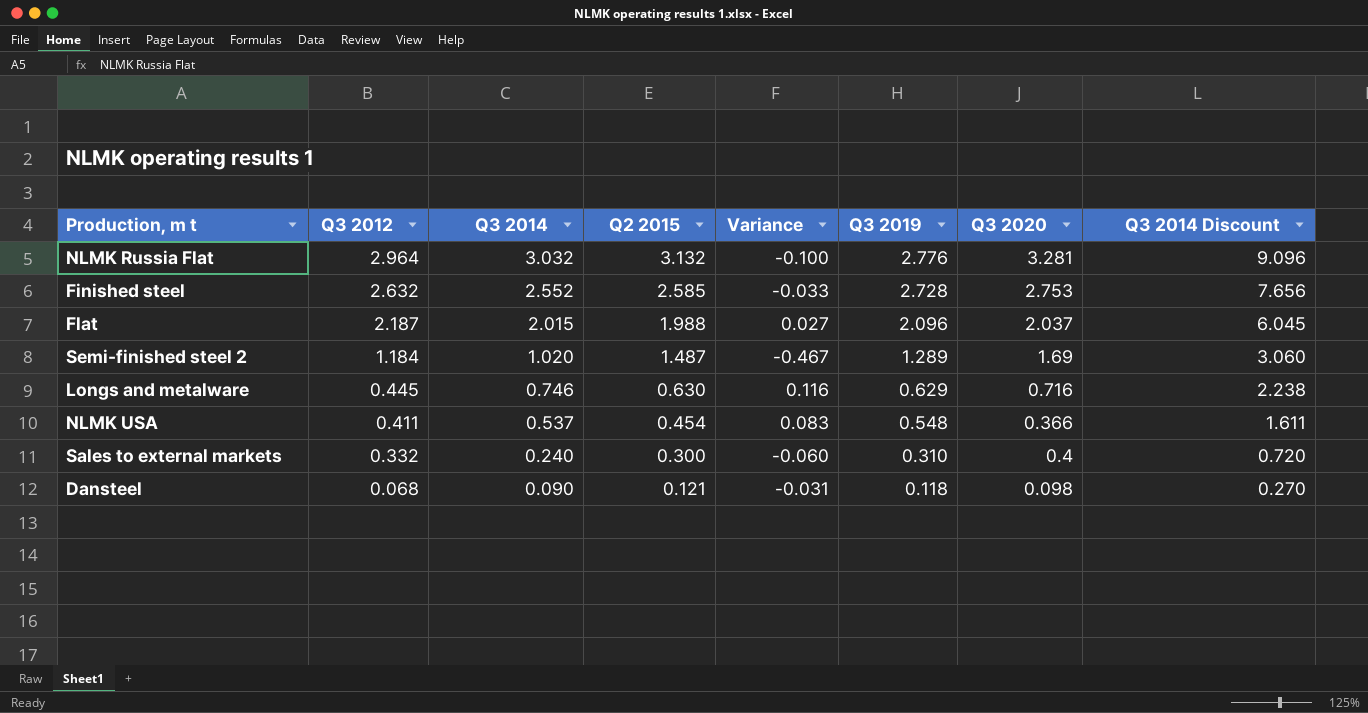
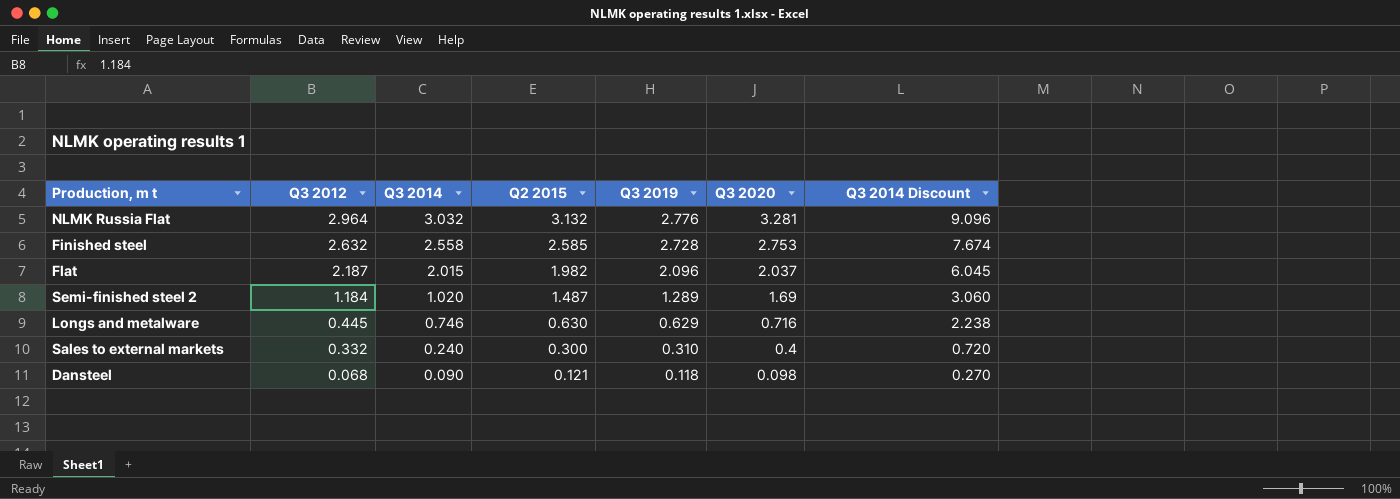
column Variance | formula: [Q3 2014] - [Q2 2015] -> none
row NLMK USA: 0.411 | 0.537 | 0.454 | 0.083 | 0.548 | 0.366 | 1.611 -> none
Finished steel | Q3 2014: 2.552 -> 2.558
Finished steel | Q3 2014 Discount: 7.656 -> 7.674
Flat | Q2 2015: 1.988 -> 1.982

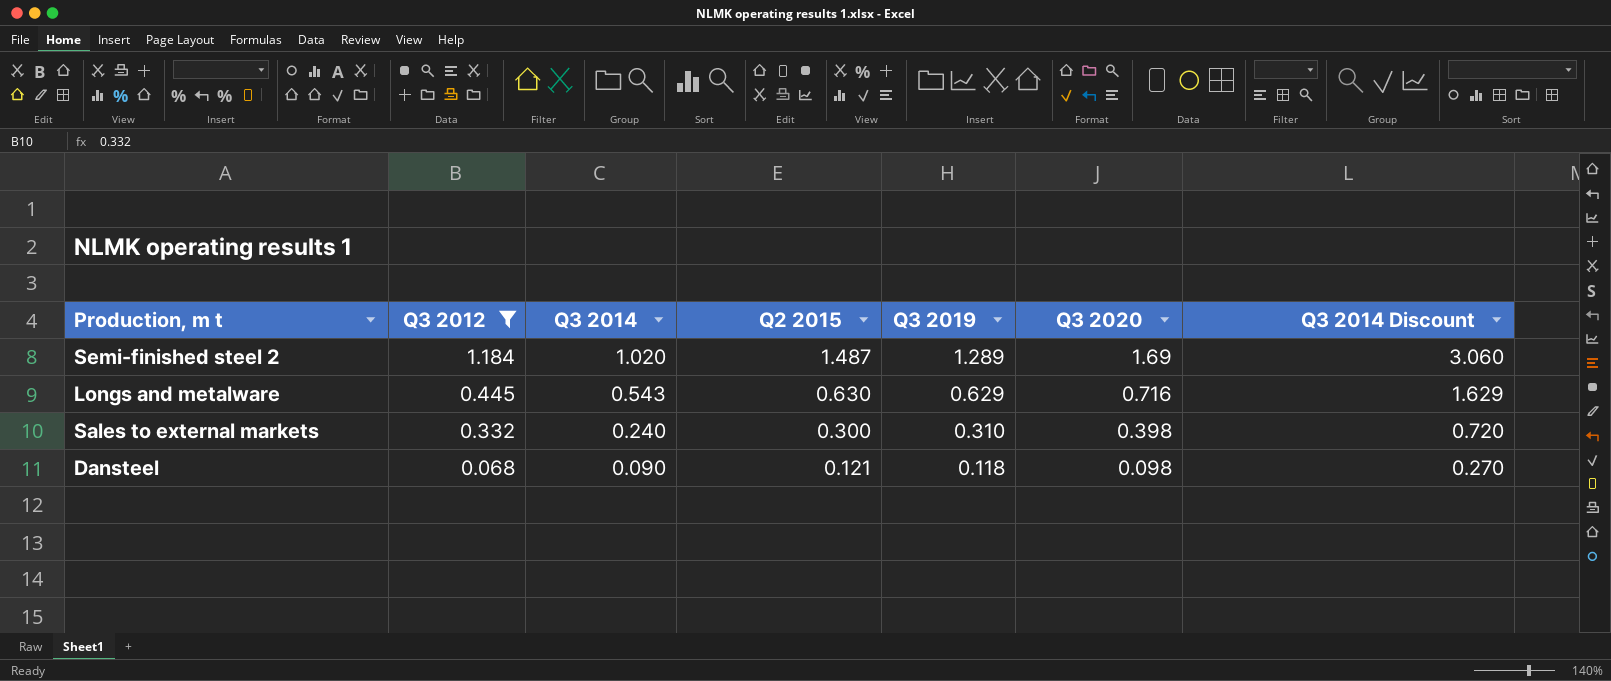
filter: none -> Q3 2012 <= 1.184
Longs and metalware | Q3 2014: 0.746 -> 0.543
Longs and metalware | Q3 2014 Discount: 2.238 -> 1.629
Sales to external markets | Q3 2020: 0.4 -> 0.398

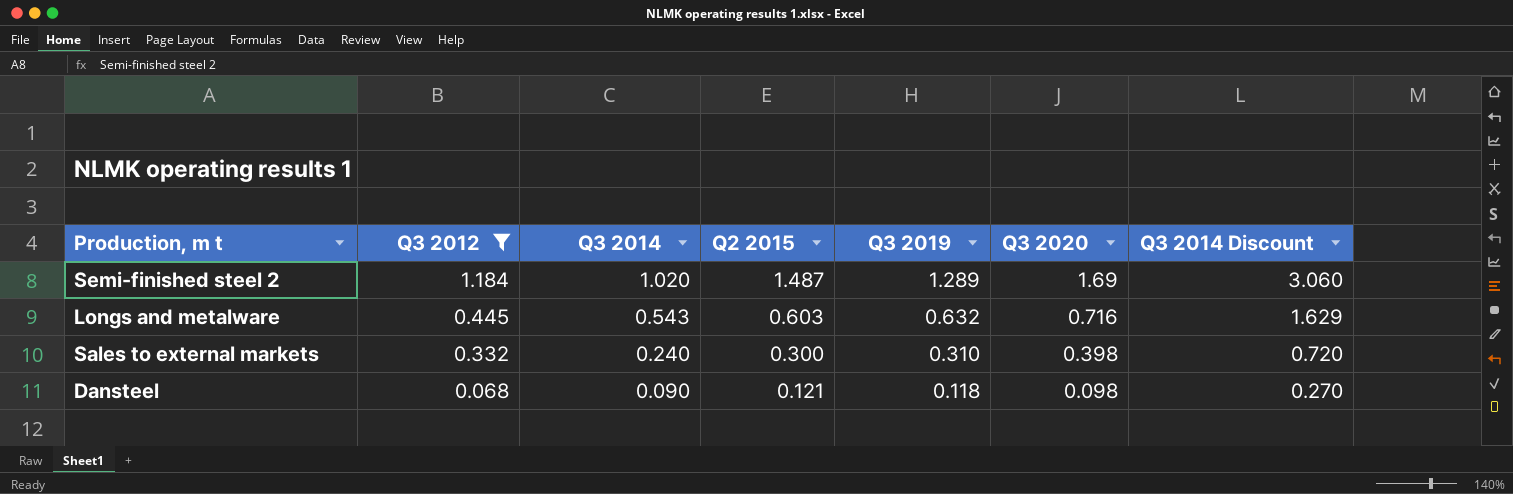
Longs and metalware | Q2 2015: 0.630 -> 0.603
Longs and metalware | Q3 2019: 0.629 -> 0.632

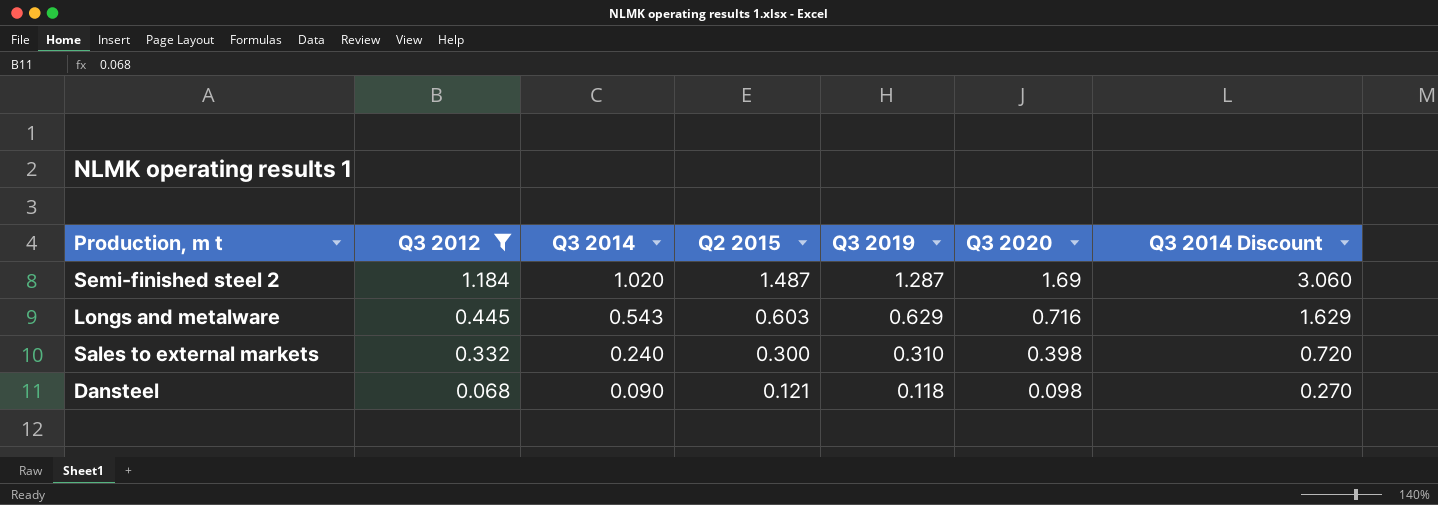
Semi-finished steel 2 | Q3 2019: 1.289 -> 1.287
Longs and metalware | Q3 2019: 0.632 -> 0.629

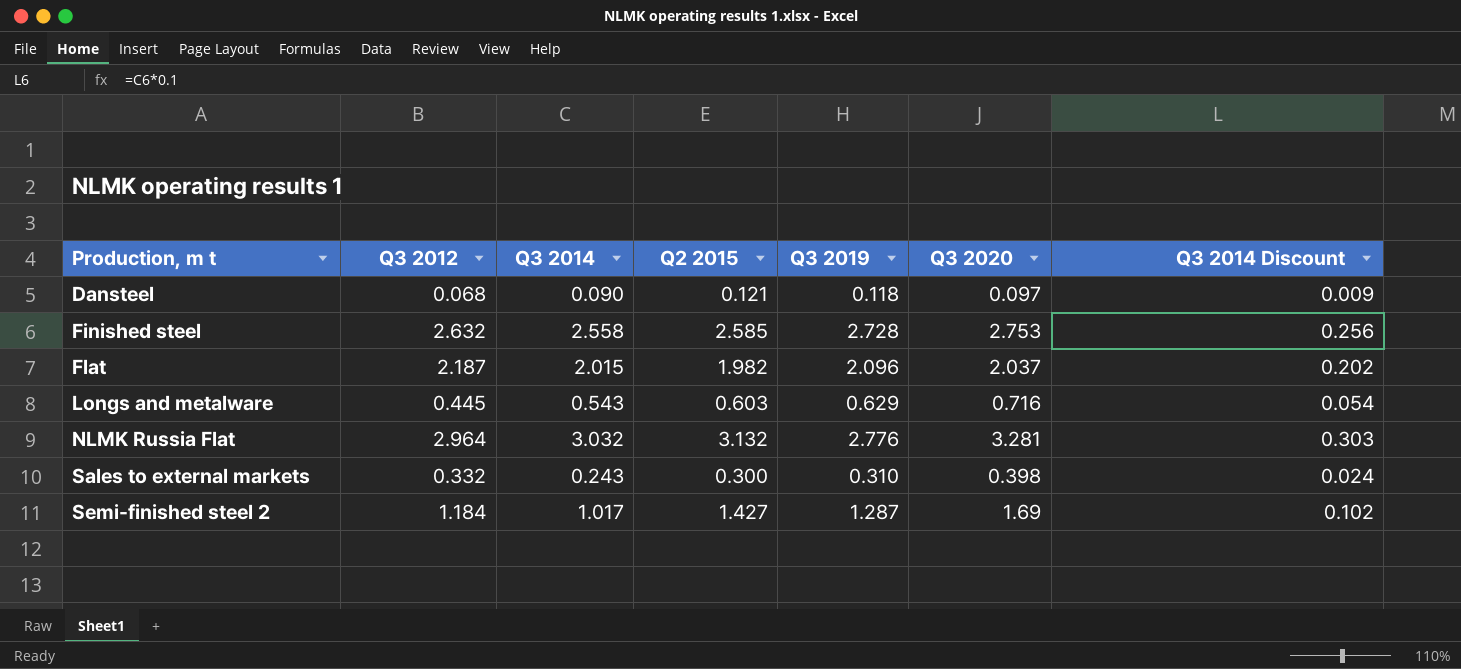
filter: Q3 2012 <= 1.184 -> none
row order: Q3 2012 descending -> Production, m t ascending
column Q3 2014 Discount | formula: [Q3 2014] * 3 -> [Q3 2014] * 0.1
Dansteel | Q3 2020: 0.098 -> 0.097
Sales to external markets | Q3 2014: 0.240 -> 0.243
Semi-finished steel 2 | Q3 2014: 1.020 -> 1.017
Semi-finished steel 2 | Q2 2015: 1.487 -> 1.427

